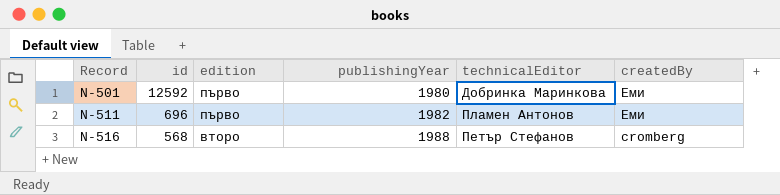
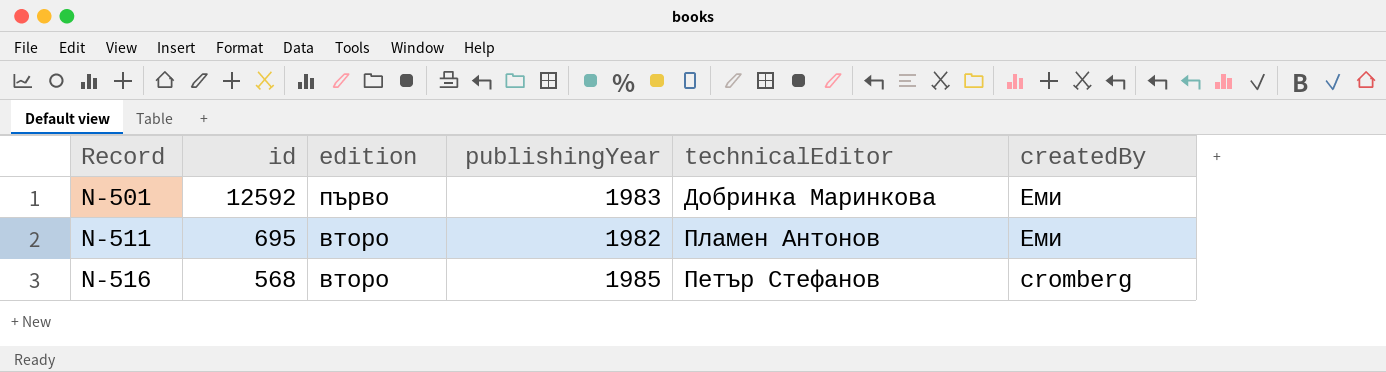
N-501 | publishingYear: 1980 -> 1983
N-511 | id: 696 -> 695
N-511 | edition: първо -> второ
N-516 | publishingYear: 1988 -> 1985

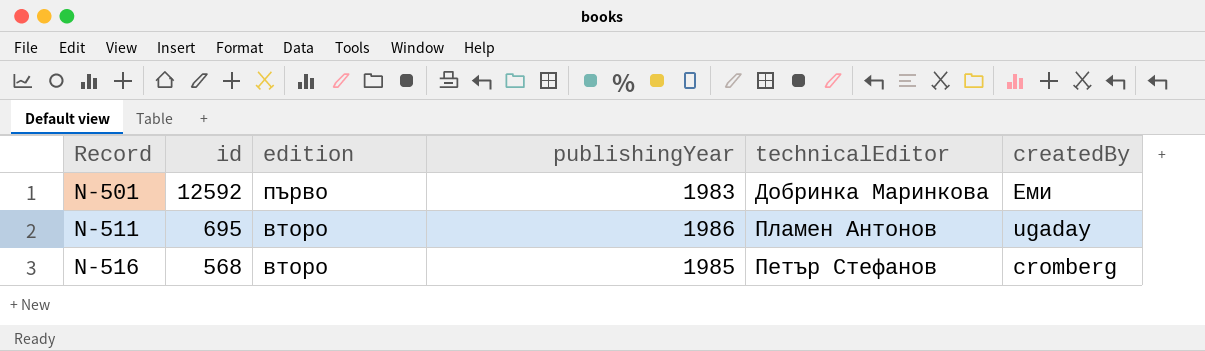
N-511 | publishingYear: 1982 -> 1986
N-511 | createdBy: Еми -> ugaday

